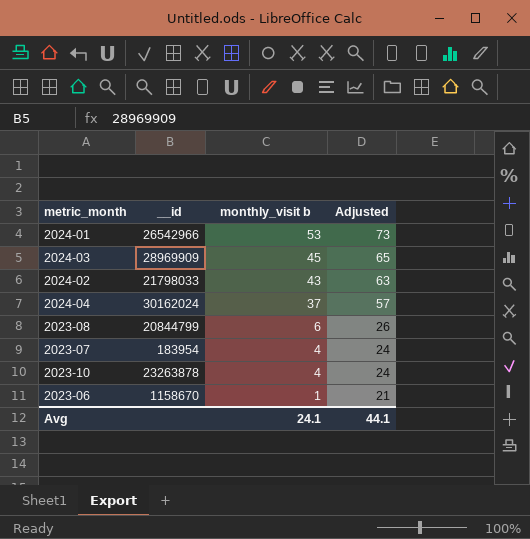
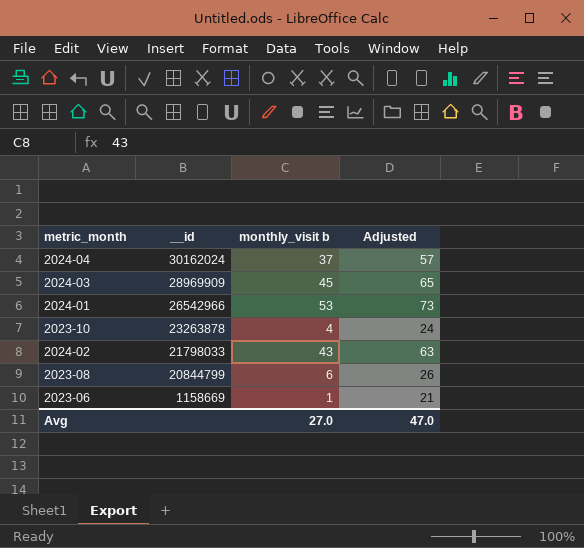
row order: monthly_visit b descending -> __id descending
row 2023-07: 183954 | 4 | 24 -> none
2023-06 | __id: 1158670 -> 1158669
Avg | monthly_visit b: 24.1 -> 27.0
Avg | Adjusted: 44.1 -> 47.0

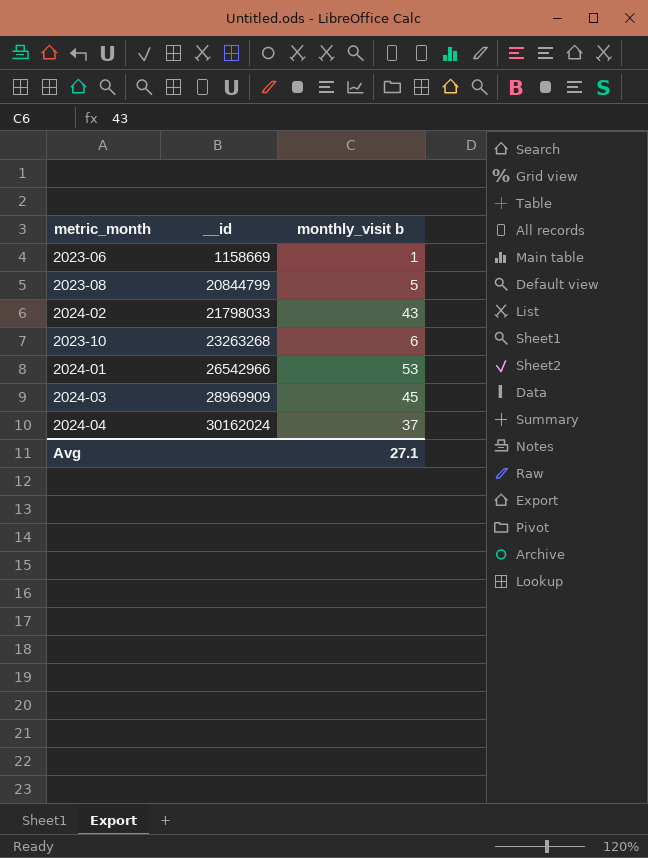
row order: __id descending -> __id ascending
column Adjusted | formula: [monthly_visit b] + 20 -> none
2023-08 | monthly_visit b: 6 -> 5
2023-10 | __id: 23263878 -> 23263268
2023-10 | monthly_visit b: 4 -> 6
Avg | monthly_visit b: 27.0 -> 27.1

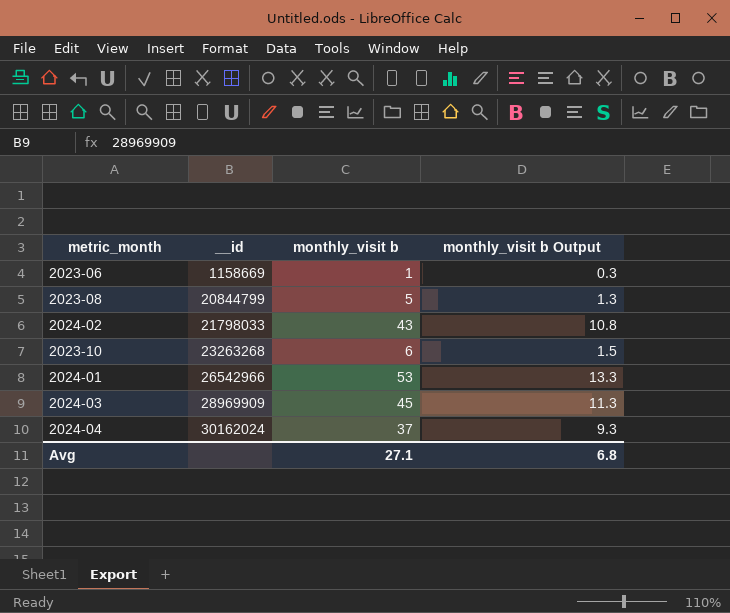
column monthly_visit b Output | formula: none -> [monthly_visit b] * 0.25

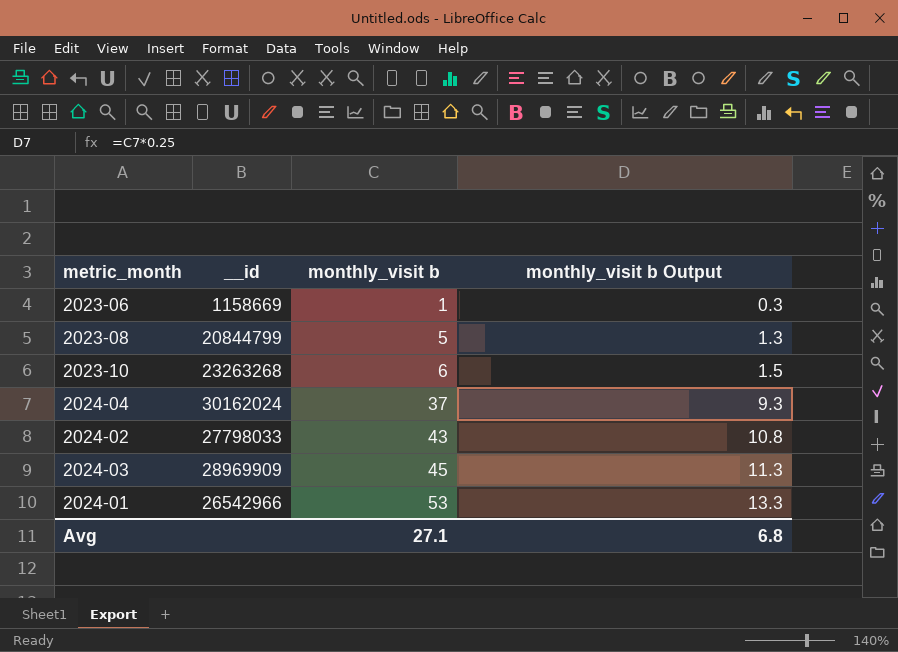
row order: __id ascending -> monthly_visit b ascending
2024-02 | __id: 21798033 -> 27798033

